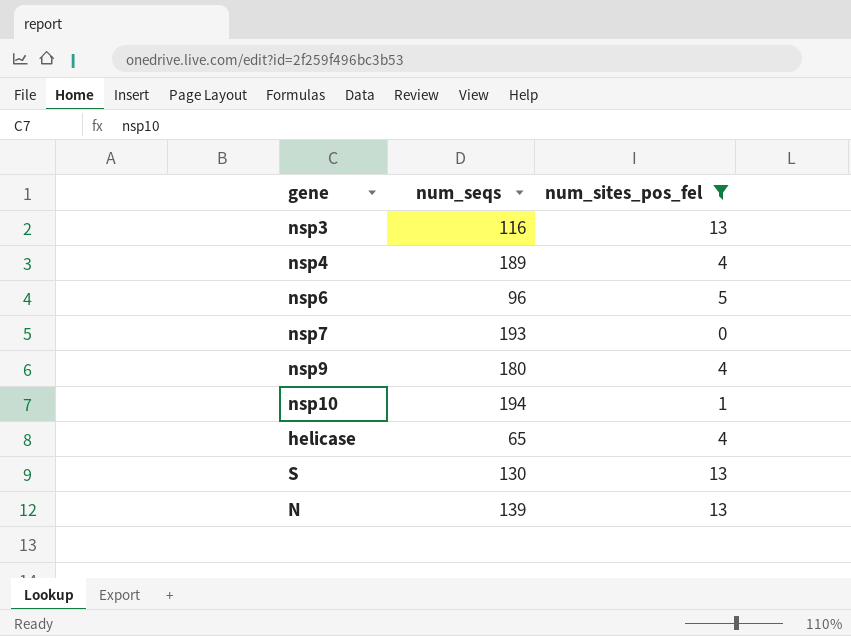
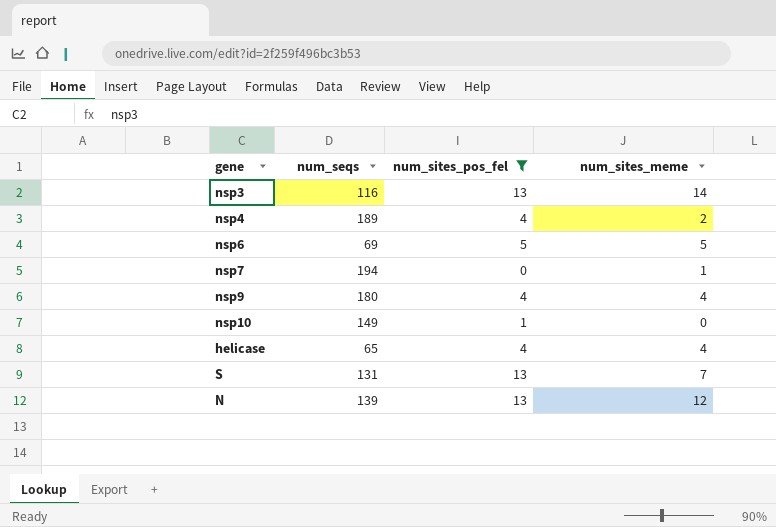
column num_sites_meme | position: none -> 4
nsp6 | num_seqs: 96 -> 69
nsp7 | num_seqs: 193 -> 194
nsp10 | num_seqs: 194 -> 149
S | num_seqs: 130 -> 131

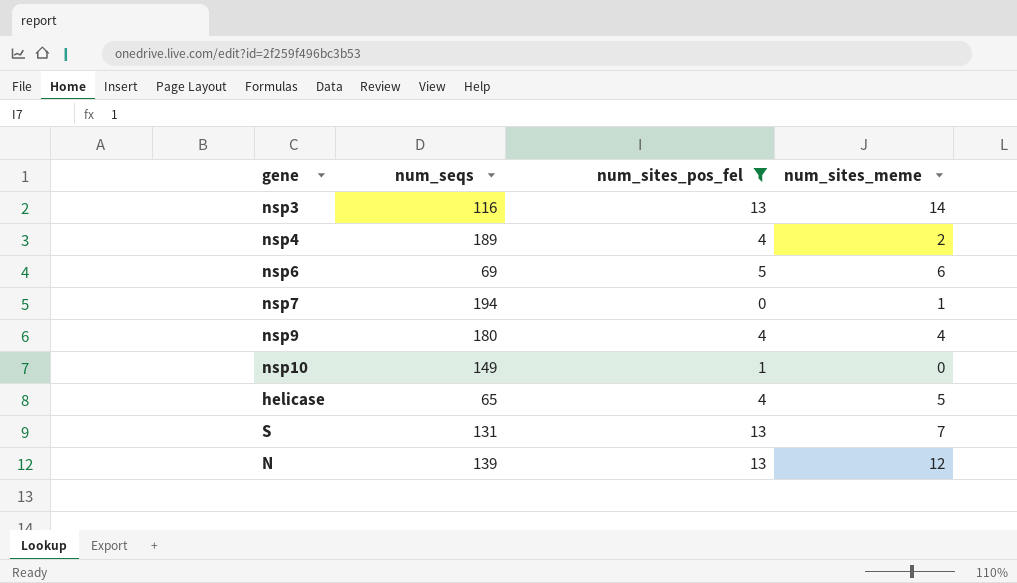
nsp6 | num_sites_meme: 5 -> 6
helicase | num_sites_meme: 4 -> 5

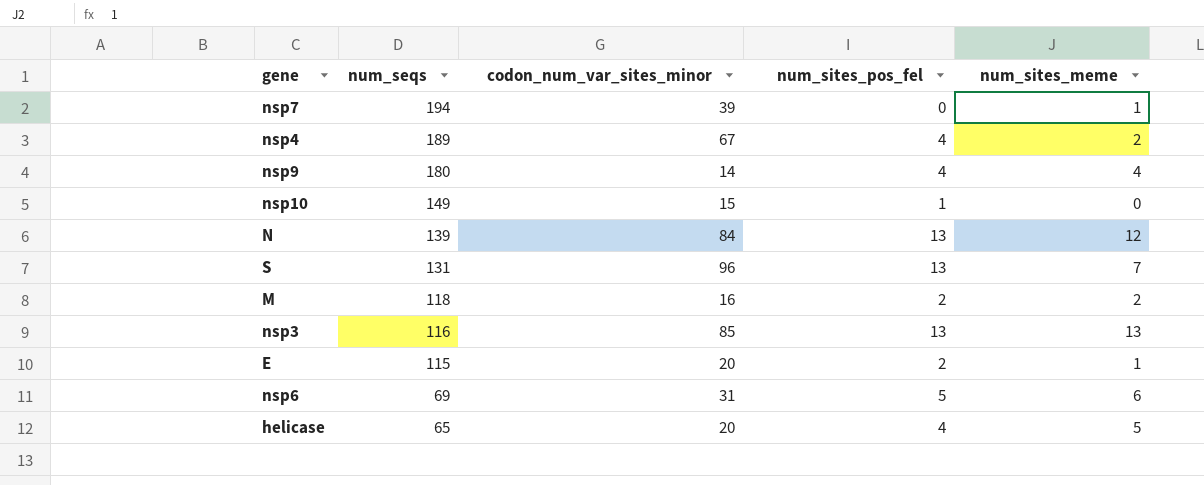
filter: num_sites_pos_fel != 2 -> none
row order: none -> num_seqs descending
column codon_num_var_sites_minor | position: none -> 3
nsp3 | num_sites_meme: 14 -> 13

